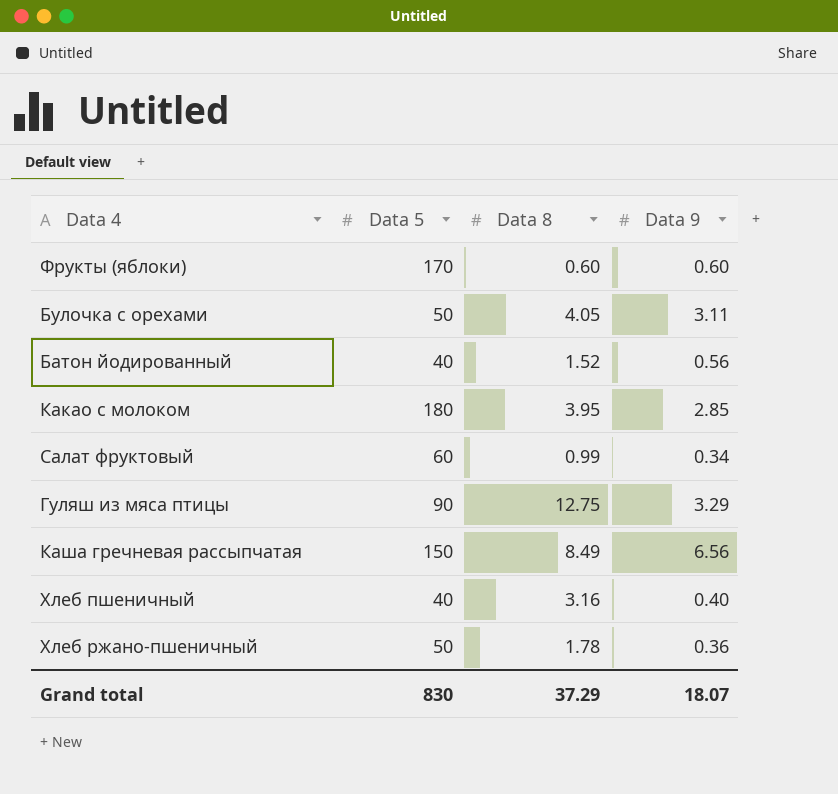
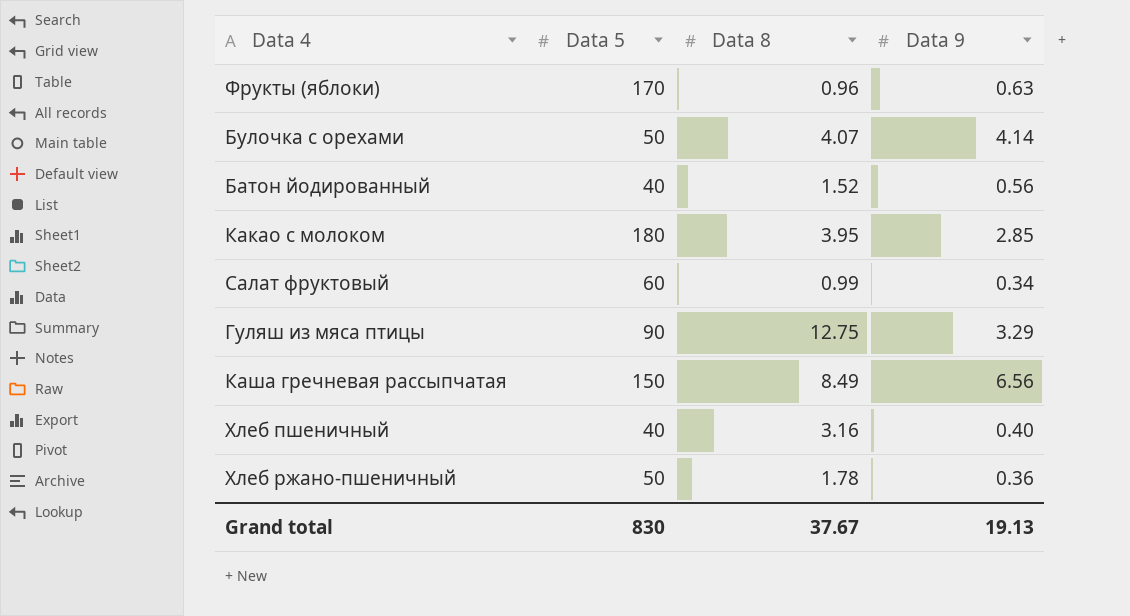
Фрукты (яблоки) | Data 8: 0.60 -> 0.96
Фрукты (яблоки) | Data 9: 0.60 -> 0.63
Булочка с орехами | Data 8: 4.05 -> 4.07
Булочка с орехами | Data 9: 3.11 -> 4.14
Grand total | Data 8: 37.29 -> 37.67
Grand total | Data 9: 18.07 -> 19.13

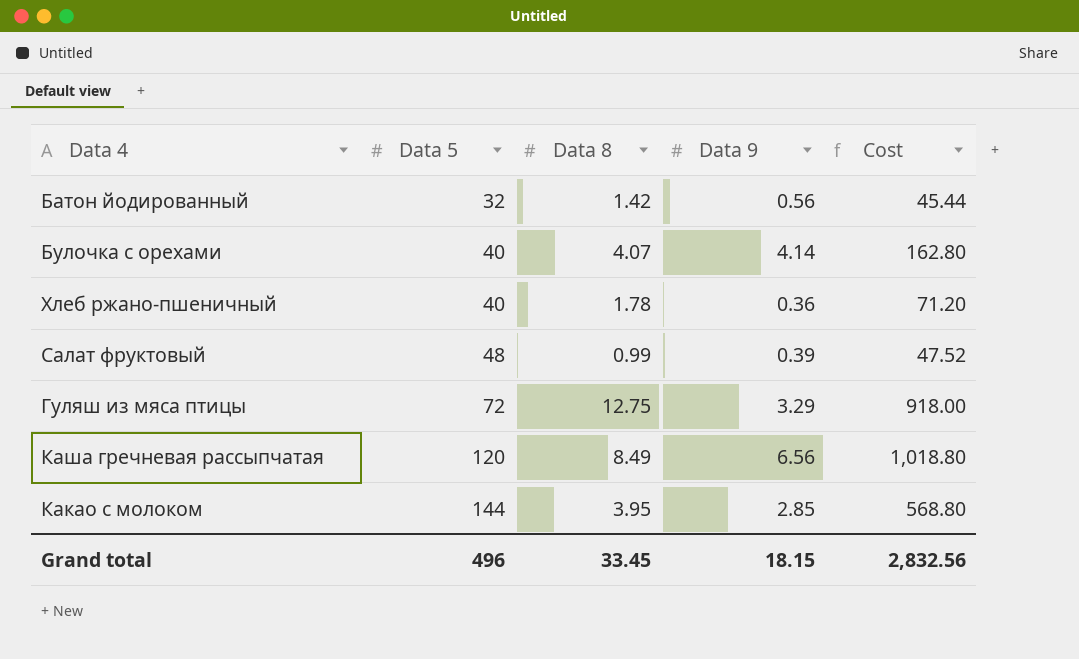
row order: none -> Data 5 ascending
column Cost | formula: none -> [Data 5] * [Data 8]
row Фрукты (яблоки): 170 | 0.96 | 0.63 -> none
row Хлеб пшеничный: 40 | 3.16 | 0.40 -> none
Батон йодированный | Data 5: 40 -> 32
Батон йодированный | Data 8: 1.52 -> 1.42
Булочка с орехами | Data 5: 50 -> 40
Хлеб ржано-пшеничный | Data 5: 50 -> 40
Салат фруктовый | Data 5: 60 -> 48
Салат фруктовый | Data 9: 0.34 -> 0.39
Гуляш из мяса птицы | Data 5: 90 -> 72
Каша гречневая рассыпчатая | Data 5: 150 -> 120
Какао с молоком | Data 5: 180 -> 144
Grand total | Data 5: 830 -> 496
Grand total | Data 8: 37.67 -> 33.45
Grand total | Data 9: 19.13 -> 18.15

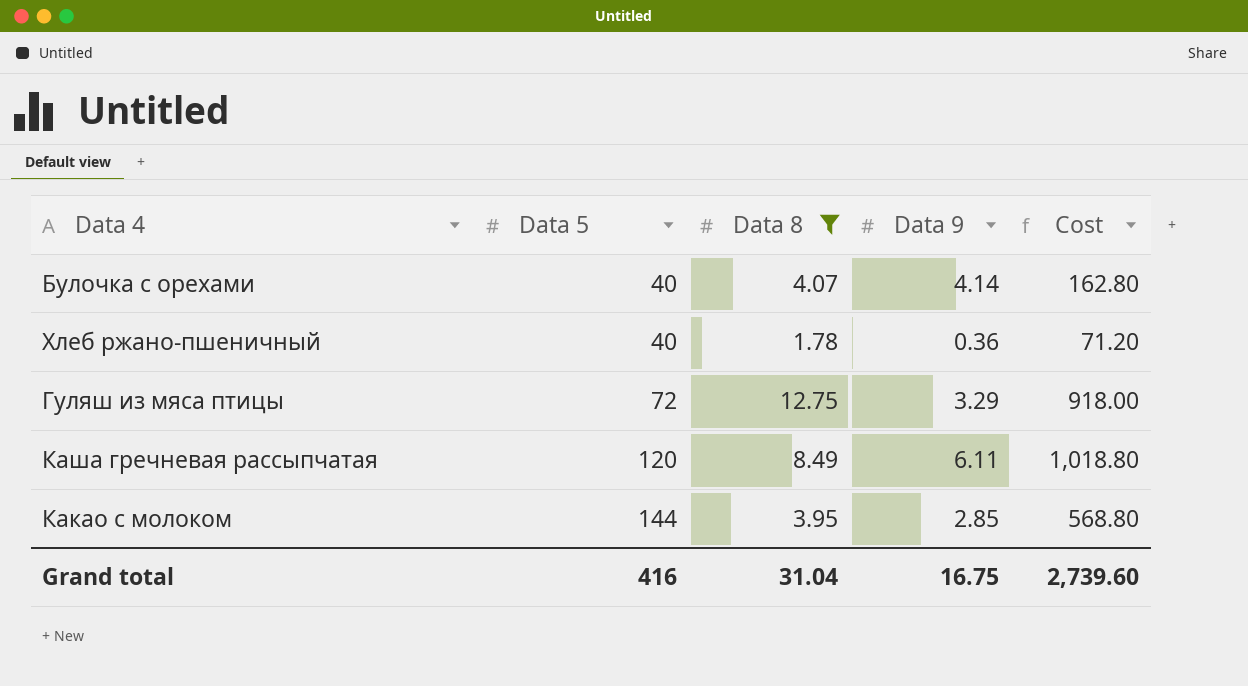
filter: none -> Data 8 >= 1.78
Каша гречневая рассыпчатая | Data 9: 6.56 -> 6.11
Grand total | Data 5: 496 -> 416
Grand total | Data 8: 33.45 -> 31.04
Grand total | Data 9: 18.15 -> 16.75
Grand total | Cost: 2,832.56 -> 2,739.60

